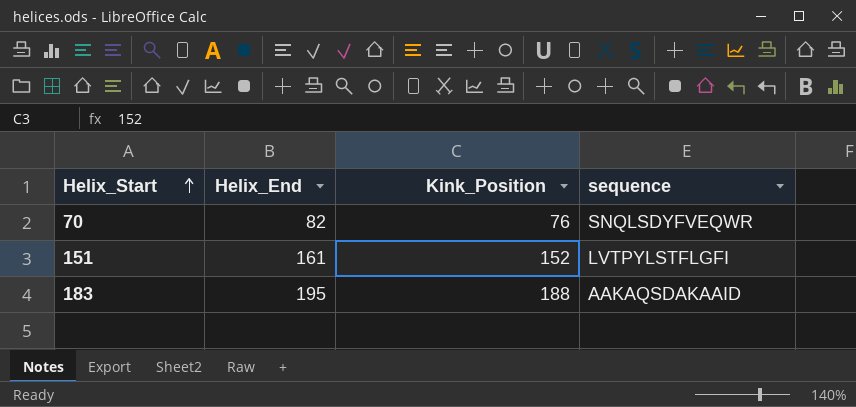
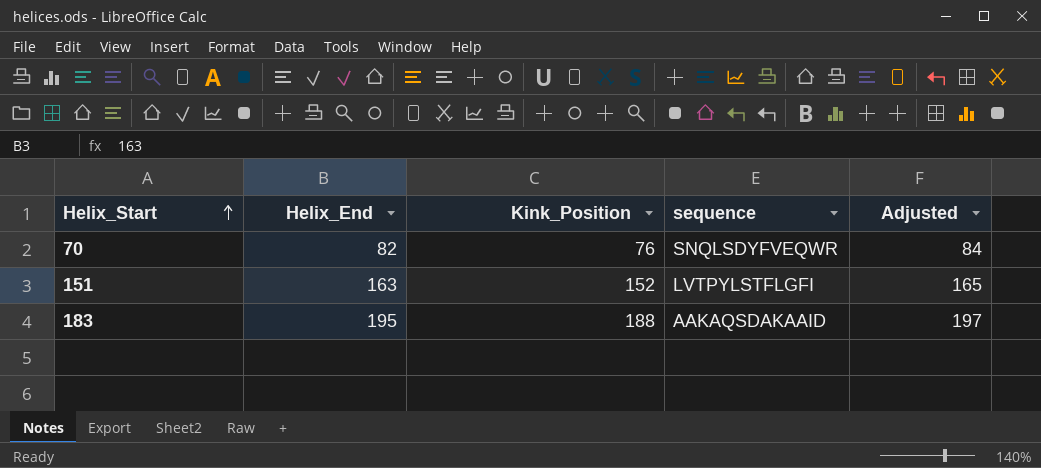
column Adjusted | formula: none -> [Helix_End] + 2
151 | Helix_End: 161 -> 163

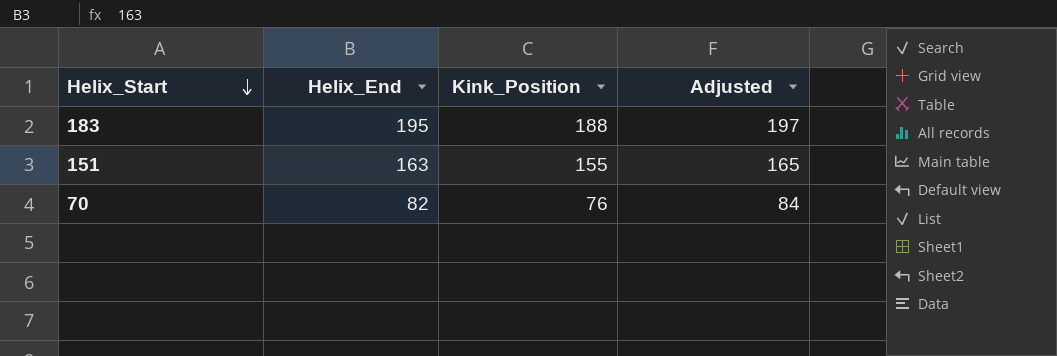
row order: Helix_Start ascending -> Helix_Start descending
column sequence | position: 4 -> none
151 | Kink_Position: 152 -> 155

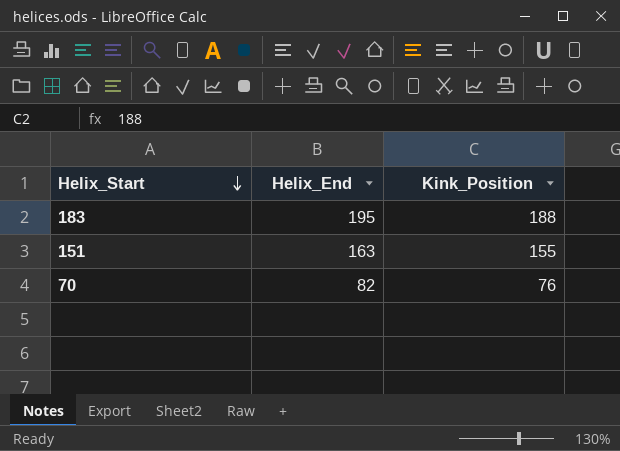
column Adjusted | formula: [Helix_End] + 2 -> none

